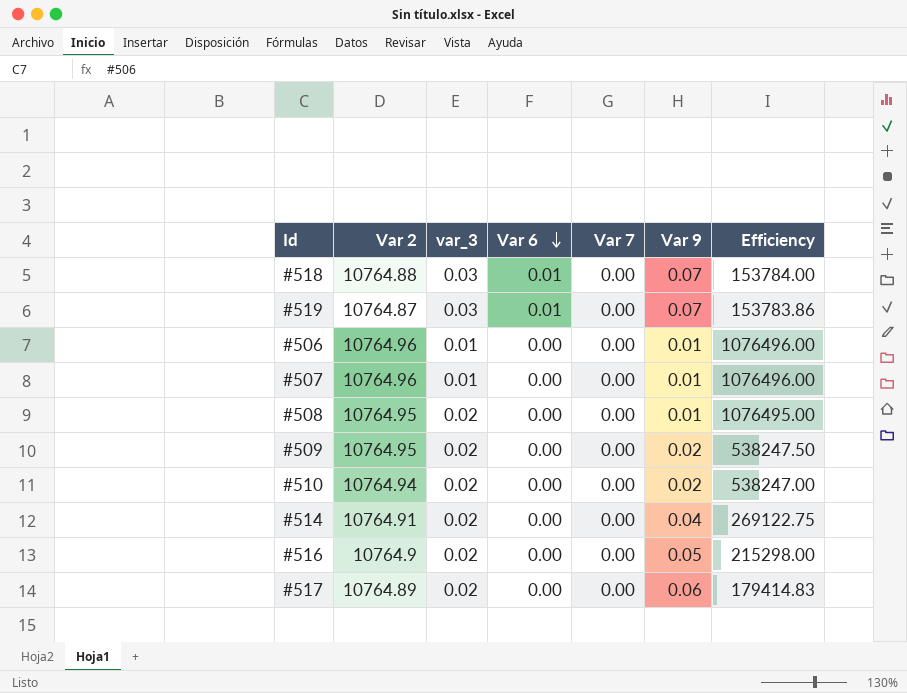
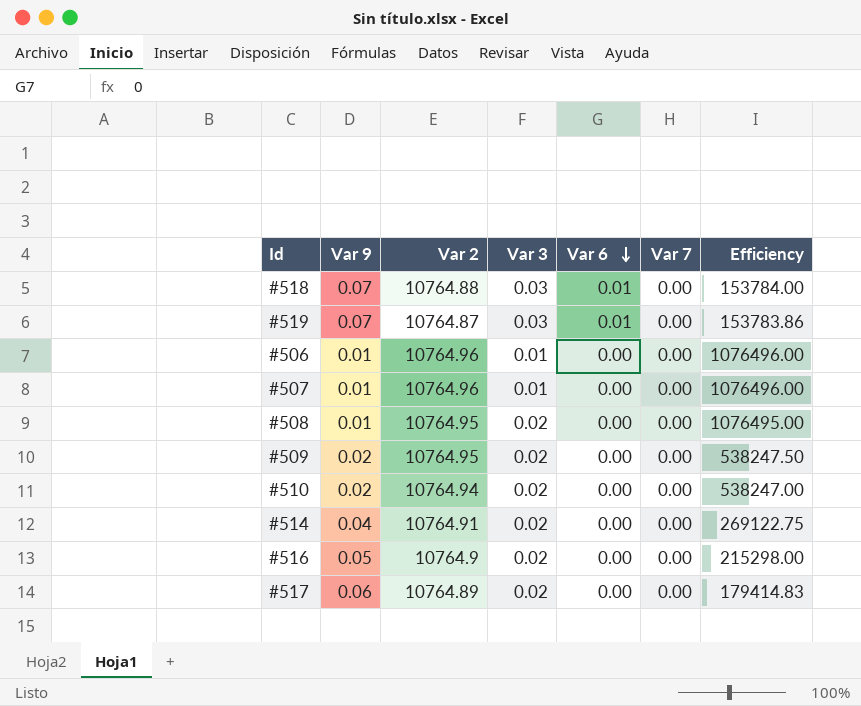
column Var 9 | position: 6 -> 2
column name: var_3 -> Var 3

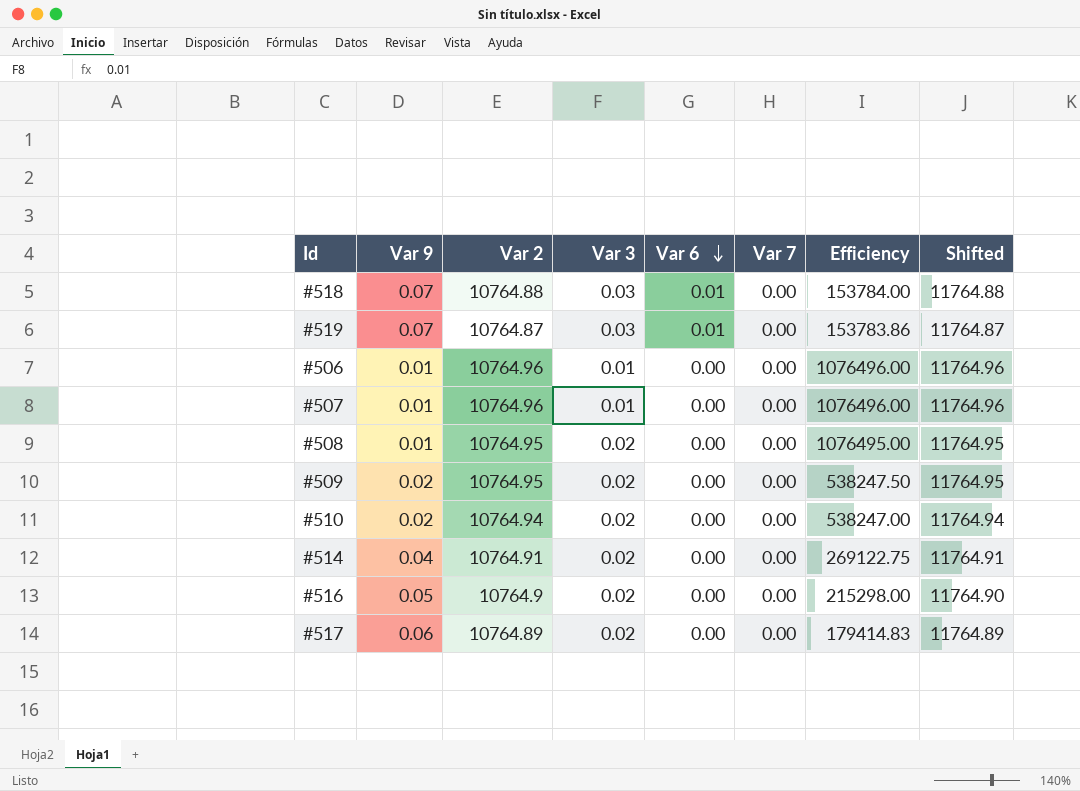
column Shifted | formula: none -> [Var 2] + 1000

